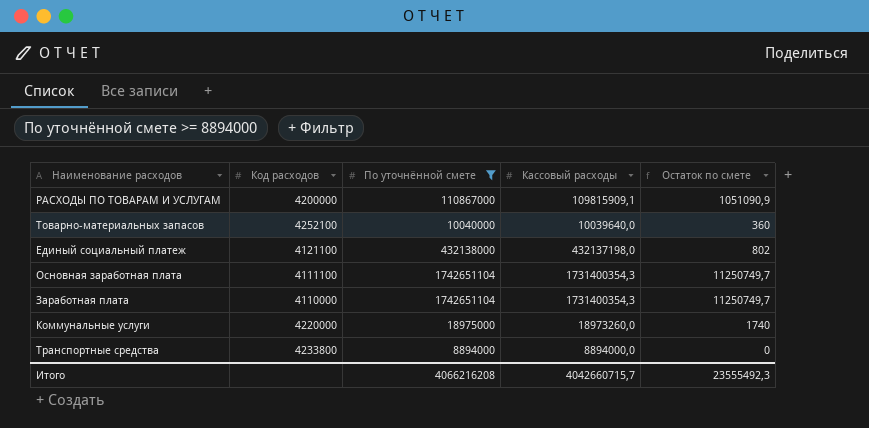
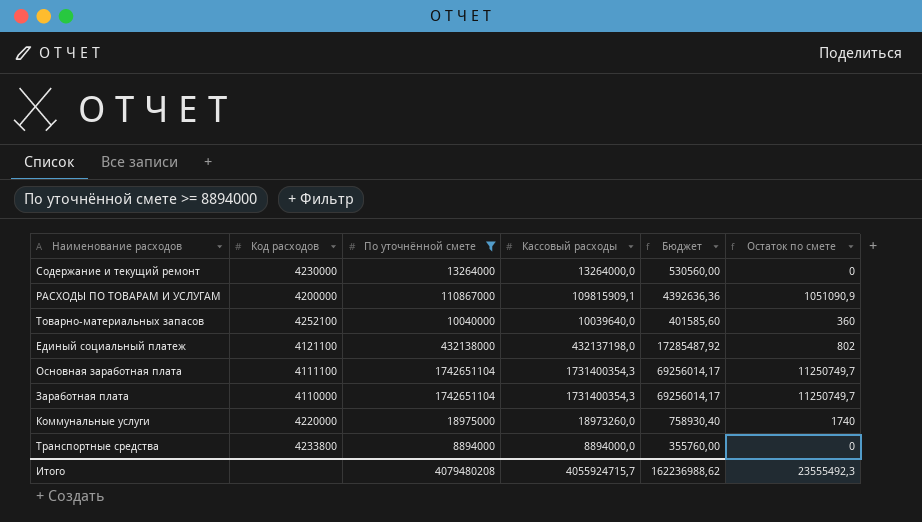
column Бюджет | formula: none -> [Кассовый расходы] * 0,04
row Содержание и текущий ремонт: none -> 4230000 | 13264000 | 13264000,0 | 530560,00 | 0
Итого | По уточнённой смете: 4066216208 -> 4079480208
Итого | Кассовый расходы: 4042660715,7 -> 4055924715,7

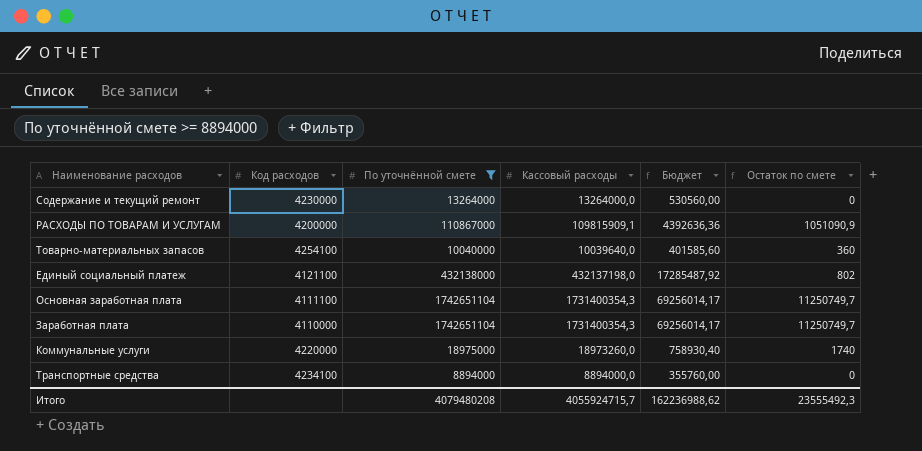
Товарно-материальных запасов | Код расходов: 4252100 -> 4254100
Транспортные средства | Код расходов: 4233800 -> 4234100

